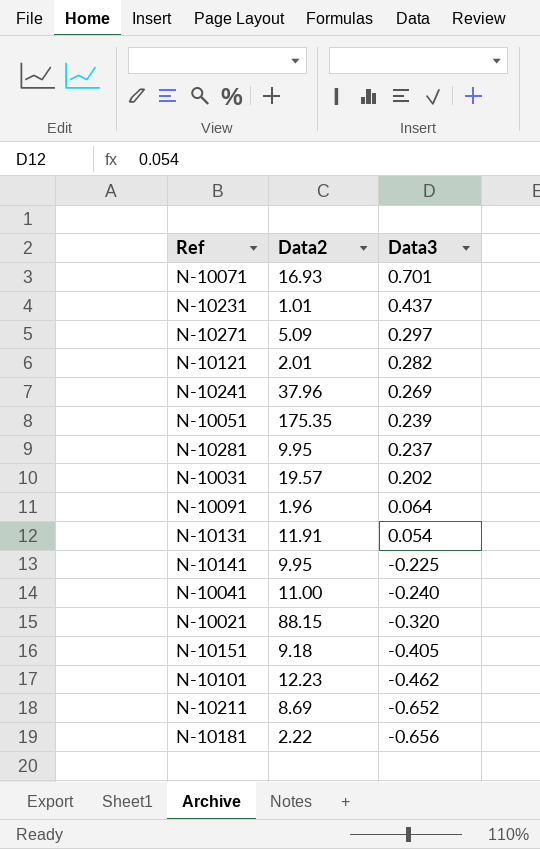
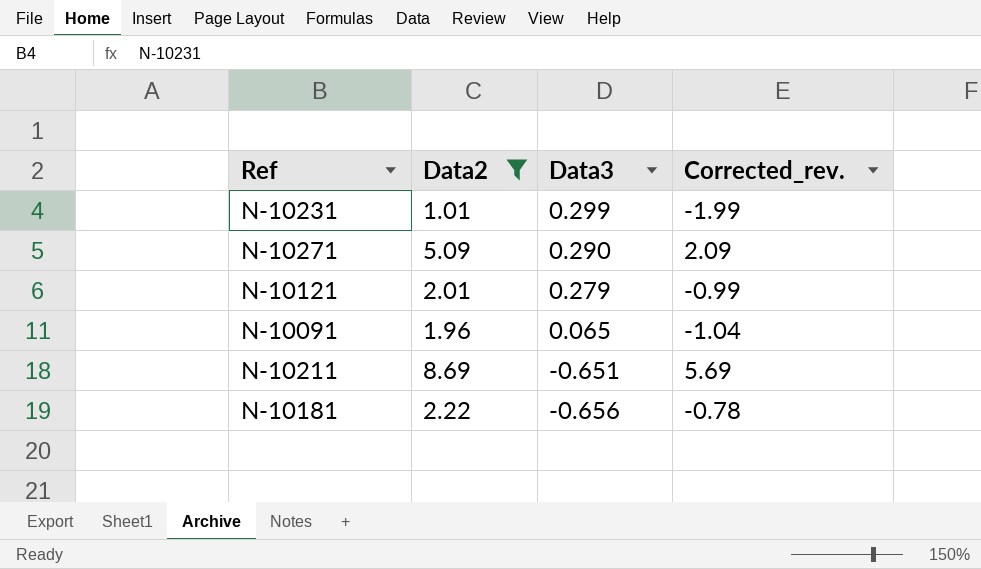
filter: none -> Data2 <= 8.69
column Corrected_rev. | formula: none -> [Data2] - 3
N-10231 | Data3: 0.437 -> 0.299
N-10271 | Data3: 0.297 -> 0.290
N-10121 | Data3: 0.282 -> 0.279
N-10091 | Data3: 0.064 -> 0.065
N-10211 | Data3: -0.652 -> -0.651

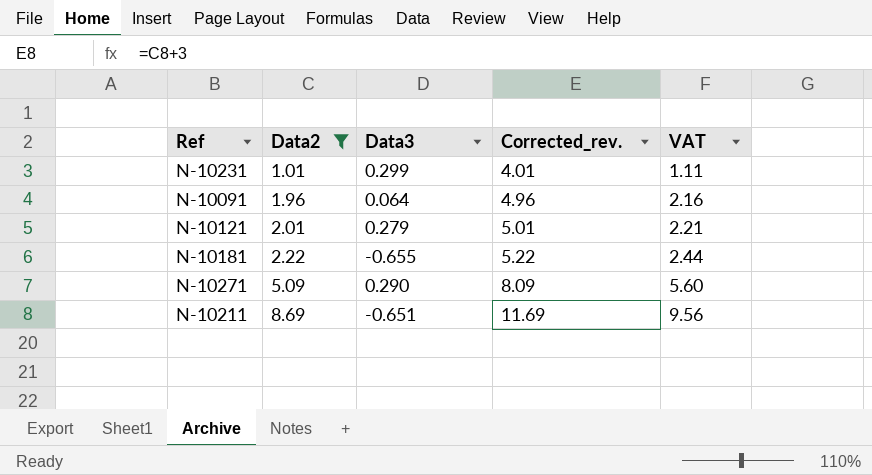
row order: Data3 descending -> Data2 ascending
column Corrected_rev. | formula: [Data2] - 3 -> [Data2] + 3
column VAT | formula: none -> [Data2] * 1.1
N-10091 | Data3: 0.065 -> 0.064
N-10181 | Data3: -0.656 -> -0.655

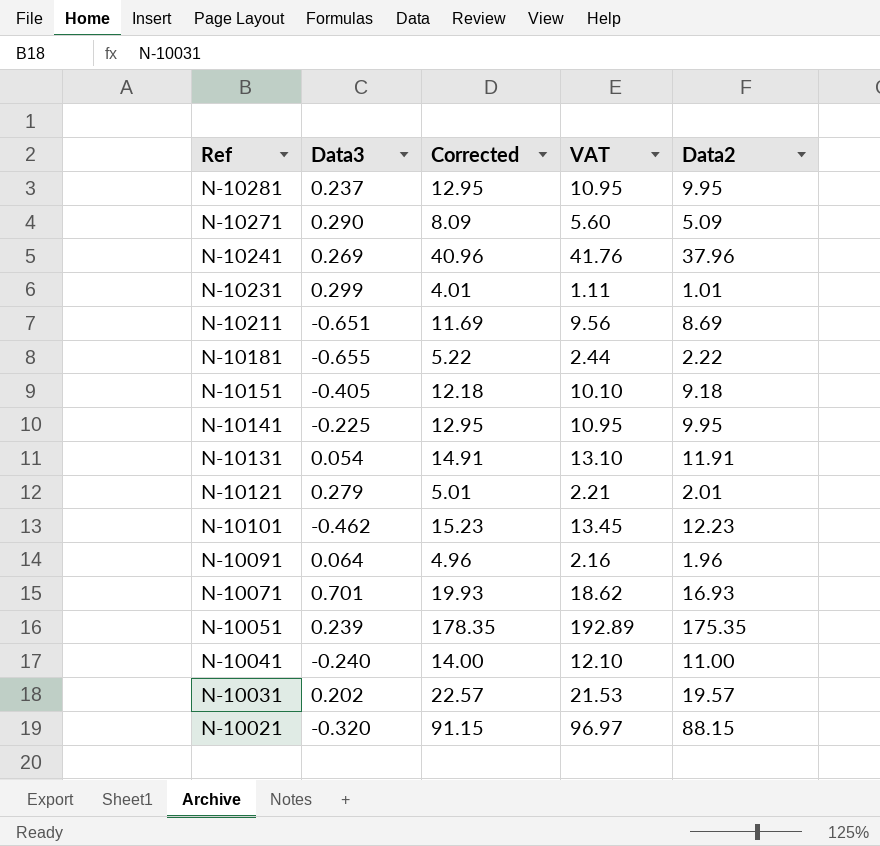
filter: Data2 <= 8.69 -> none
row order: Data2 ascending -> Ref descending
column name: Corrected_rev. -> Corrected
column Data2 | position: 2 -> 5

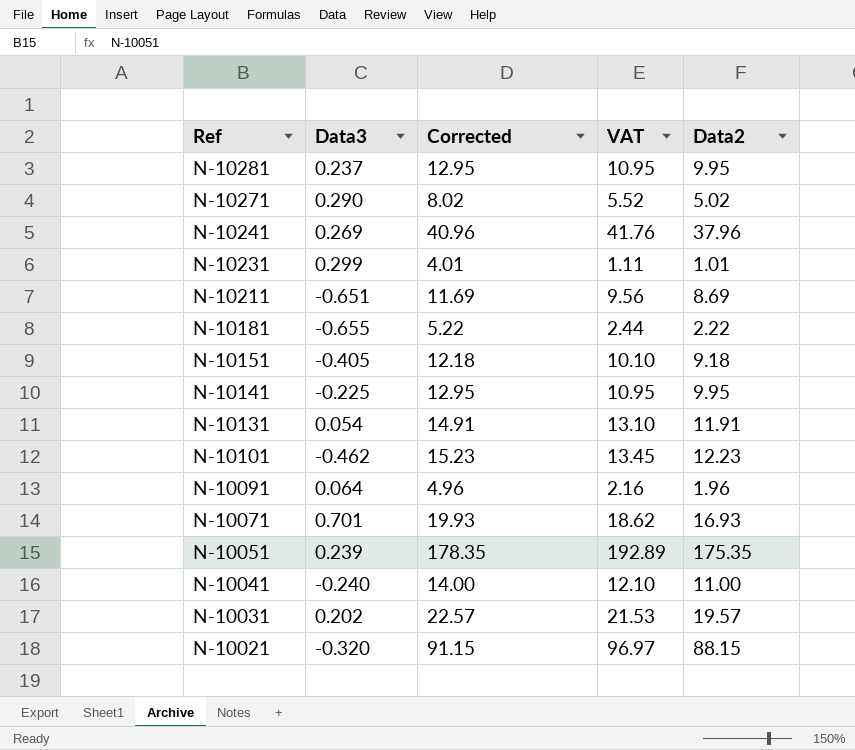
row N-10121: 0.279 | 5.01 | 2.21 | 2.01 -> none
N-10271 | Corrected: 8.09 -> 8.02
N-10271 | VAT: 5.60 -> 5.52
N-10271 | Data2: 5.09 -> 5.02

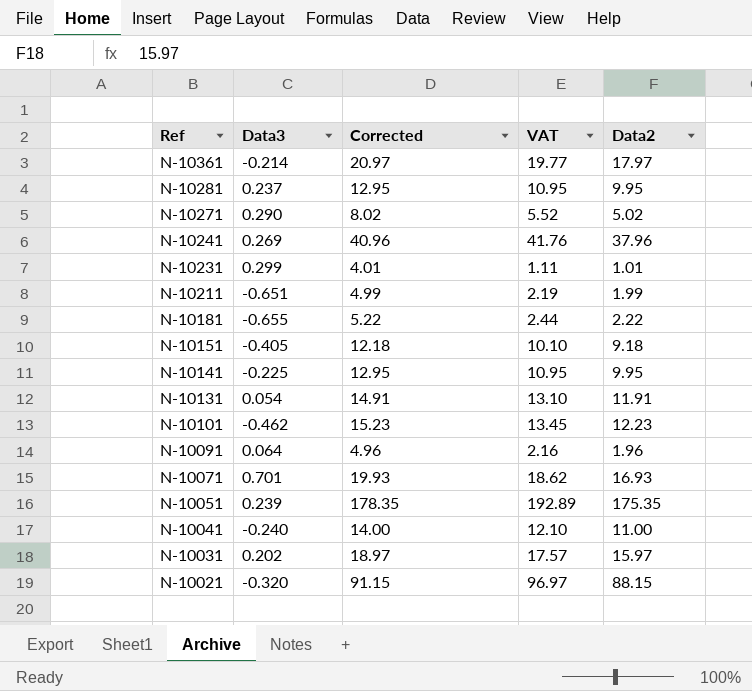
row N-10361: none -> -0.214 | 20.97 | 19.77 | 17.97
N-10211 | Corrected: 11.69 -> 4.99
N-10211 | VAT: 9.56 -> 2.19
N-10211 | Data2: 8.69 -> 1.99
N-10031 | Corrected: 22.57 -> 18.97
N-10031 | VAT: 21.53 -> 17.57
N-10031 | Data2: 19.57 -> 15.97

